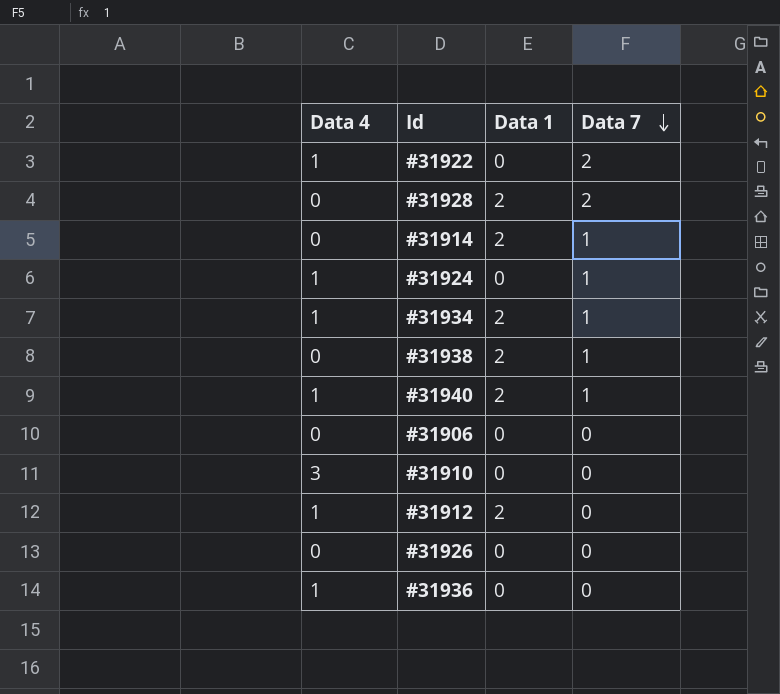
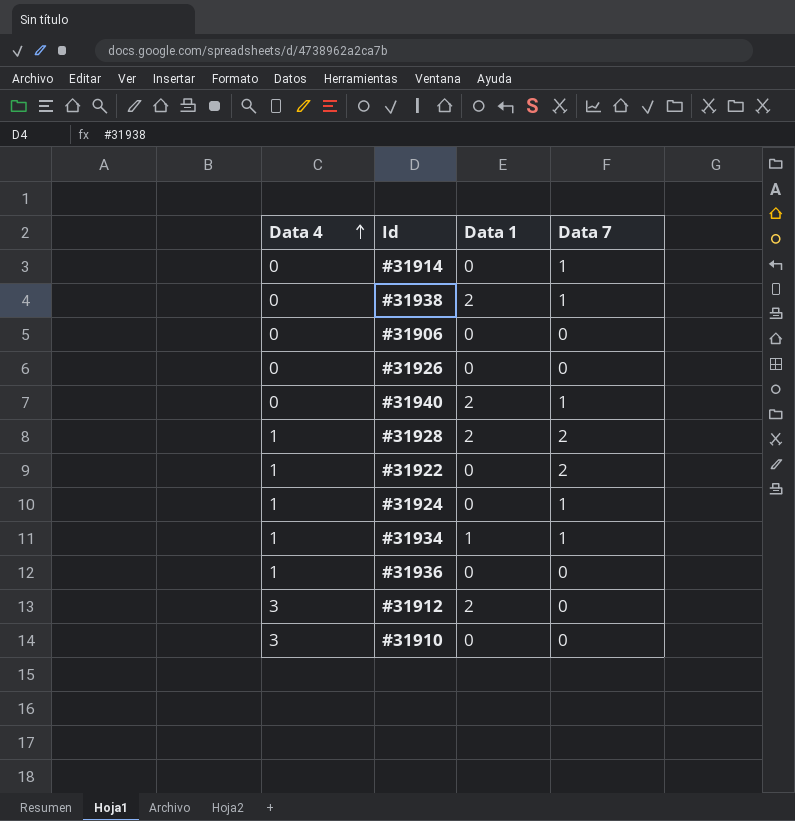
row order: Data 7 descending -> Data 4 ascending
#31914 | Data 1: 2 -> 0
#31940 | Data 4: 1 -> 0
#31928 | Data 4: 0 -> 1
#31934 | Data 1: 2 -> 1
#31912 | Data 4: 1 -> 3

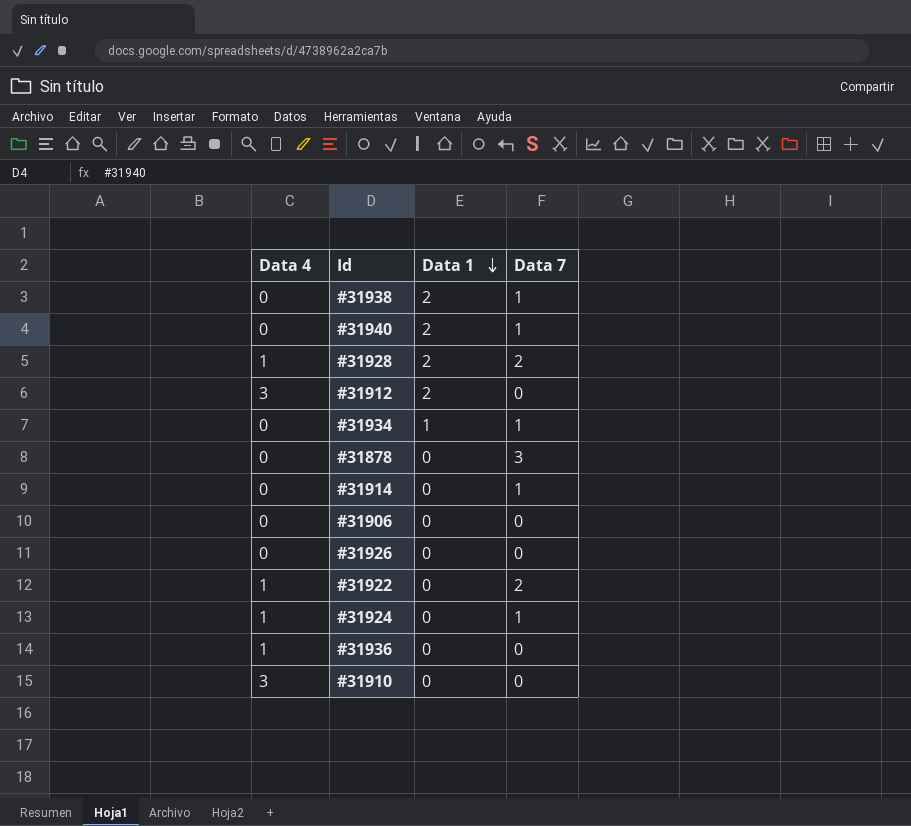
row order: Data 4 ascending -> Data 1 descending
#31934 | Data 4: 1 -> 0
row #31878: none -> 0 | 0 | 3

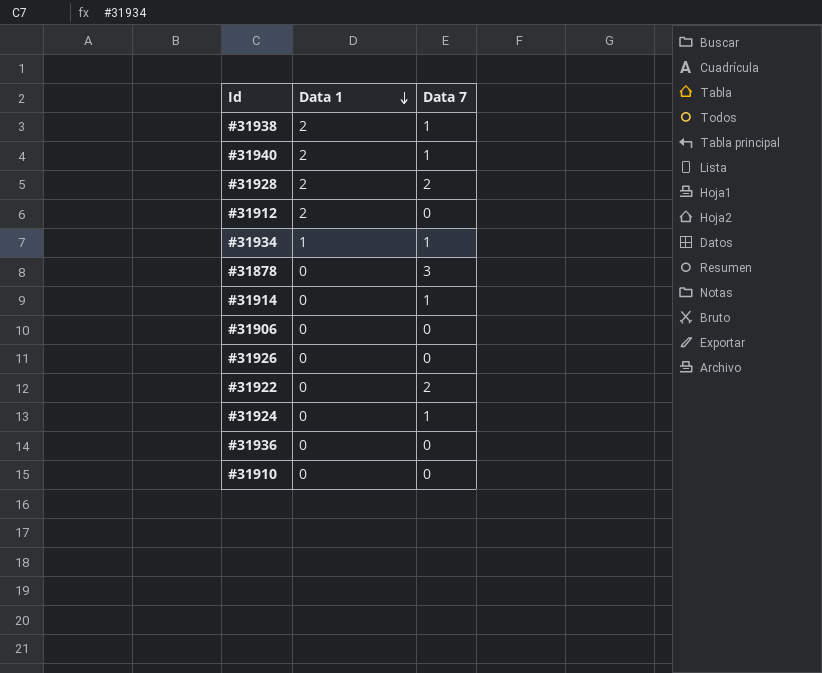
column Data 4 | position: 1 -> none

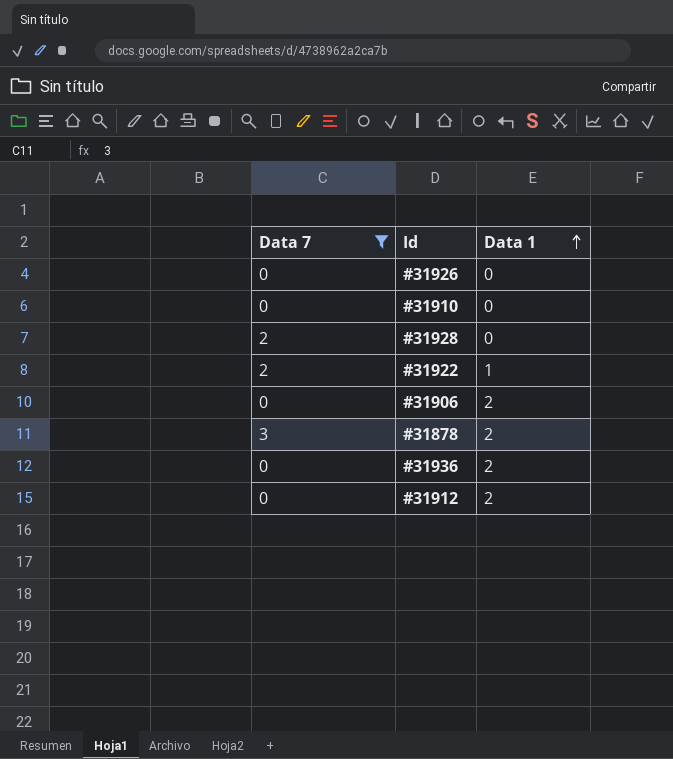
filter: none -> Data 7 != 1
row order: Data 1 descending -> Data 1 ascending
column Data 7 | position: 3 -> 1
#31928 | Data 1: 2 -> 0
#31922 | Data 1: 0 -> 1
#31906 | Data 1: 0 -> 2
#31878 | Data 1: 0 -> 2
#31936 | Data 1: 0 -> 2

